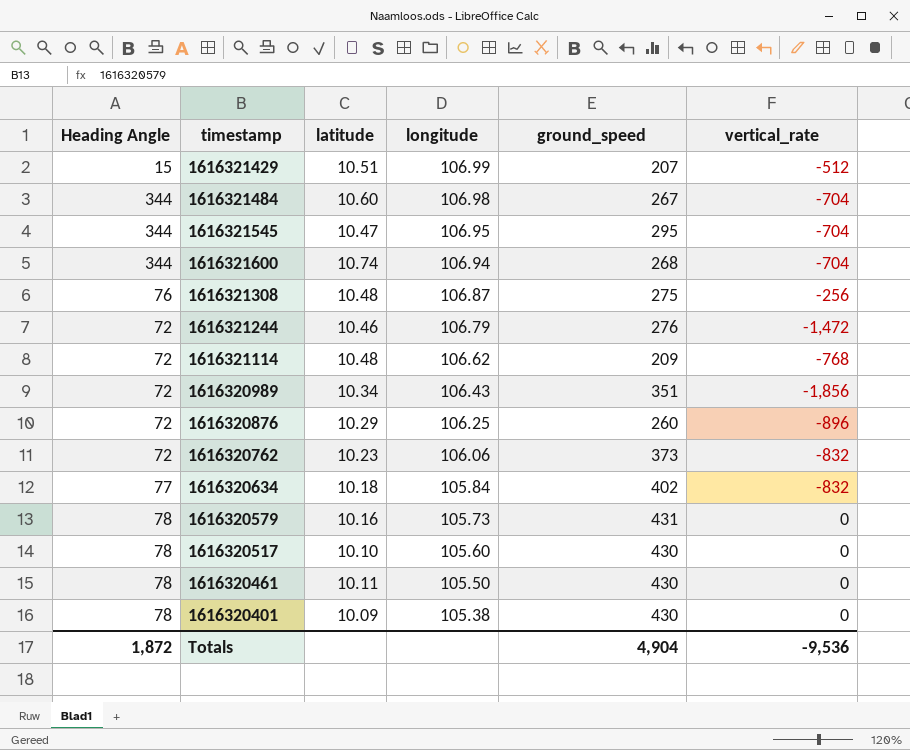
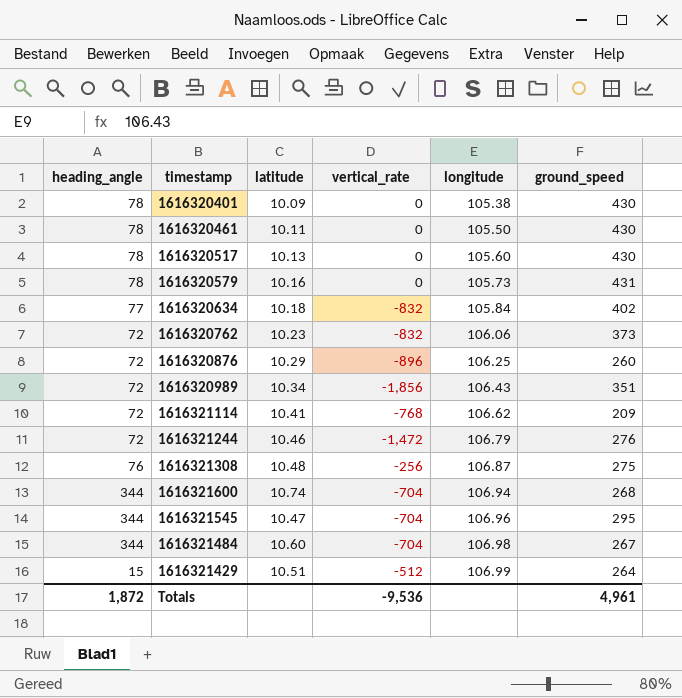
row order: longitude descending -> longitude ascending
column name: Heading Angle -> heading_angle
column vertical_rate | position: 6 -> 4
1616320517 | latitude: 10.10 -> 10.13
1616321114 | latitude: 10.48 -> 10.41
1616321545 | longitude: 106.95 -> 106.96
1616321429 | ground_speed: 207 -> 264
Totals | ground_speed: 4,904 -> 4,961

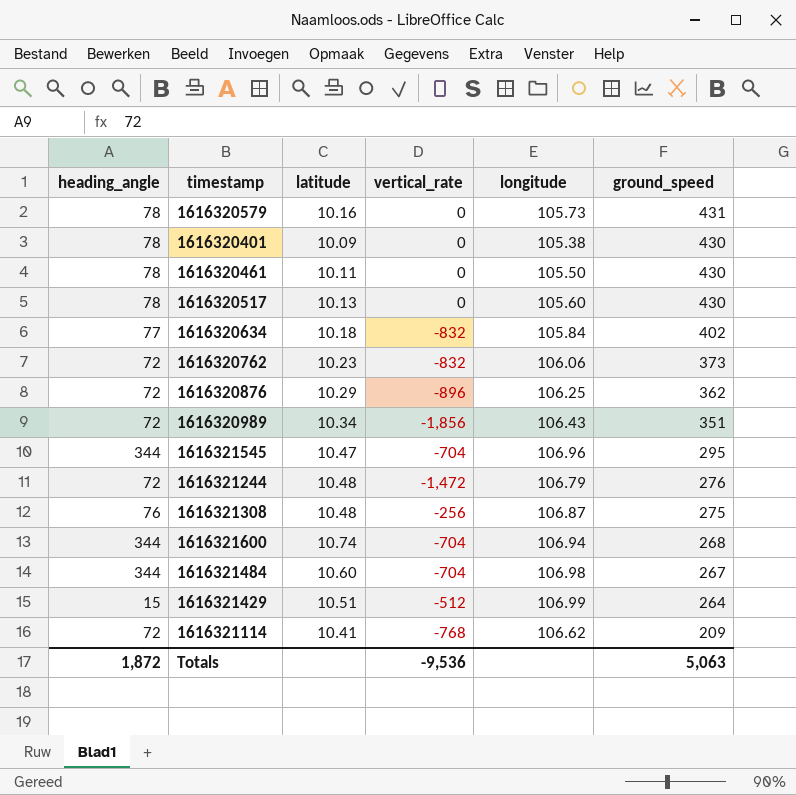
row order: longitude ascending -> ground_speed descending
1616320876 | ground_speed: 260 -> 362
1616321244 | latitude: 10.46 -> 10.48
Totals | ground_speed: 4,961 -> 5,063

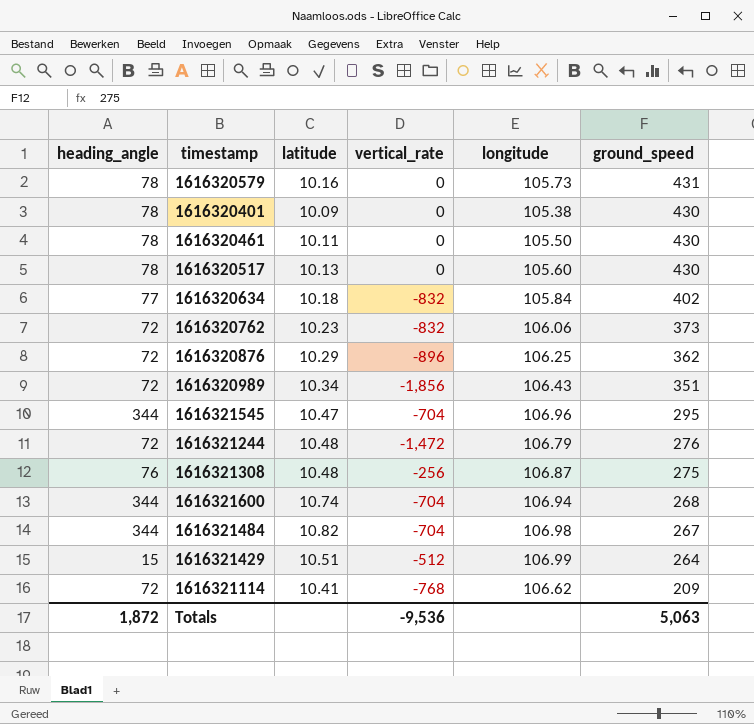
1616321484 | latitude: 10.60 -> 10.82

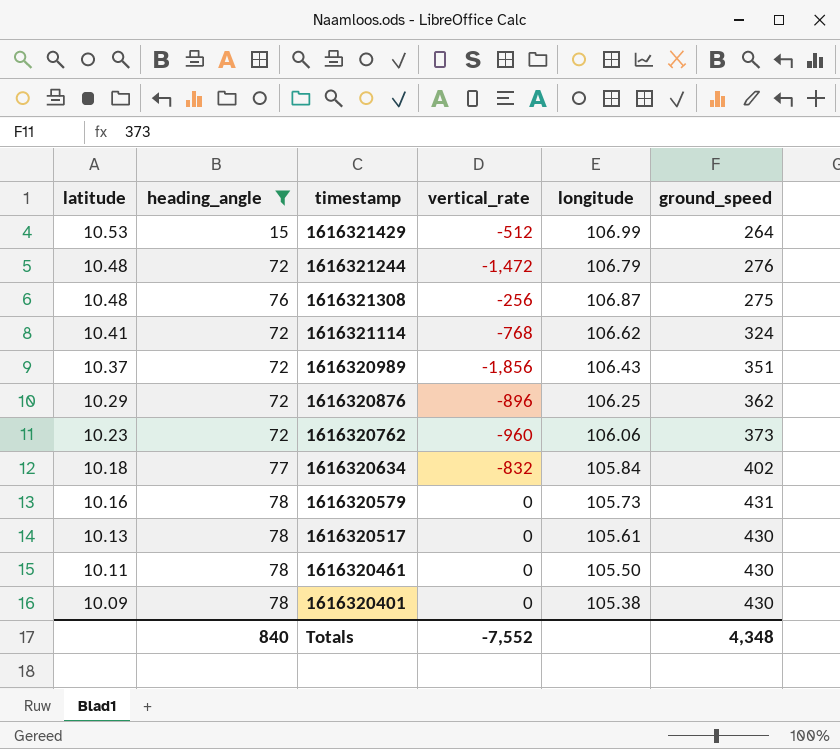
filter: none -> heading_angle != 344
row order: ground_speed descending -> latitude descending
column latitude | position: 3 -> 1
1616321429 | latitude: 10.51 -> 10.53
1616321114 | ground_speed: 209 -> 324
1616320989 | latitude: 10.34 -> 10.37
1616320762 | vertical_rate: -832 -> -960
1616320517 | longitude: 105.60 -> 105.61
Totals | heading_angle: 1,872 -> 840
Totals | vertical_rate: -9,536 -> -7,552
Totals | ground_speed: 5,063 -> 4,348

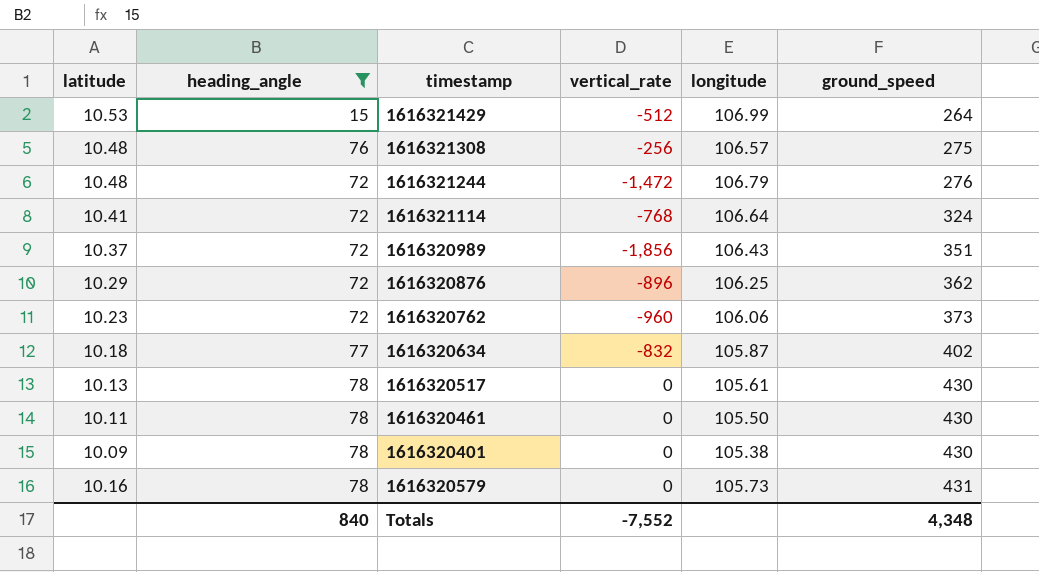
row order: latitude descending -> ground_speed ascending
1616321308 | longitude: 106.87 -> 106.57
1616321114 | longitude: 106.62 -> 106.64
1616320634 | longitude: 105.84 -> 105.87

